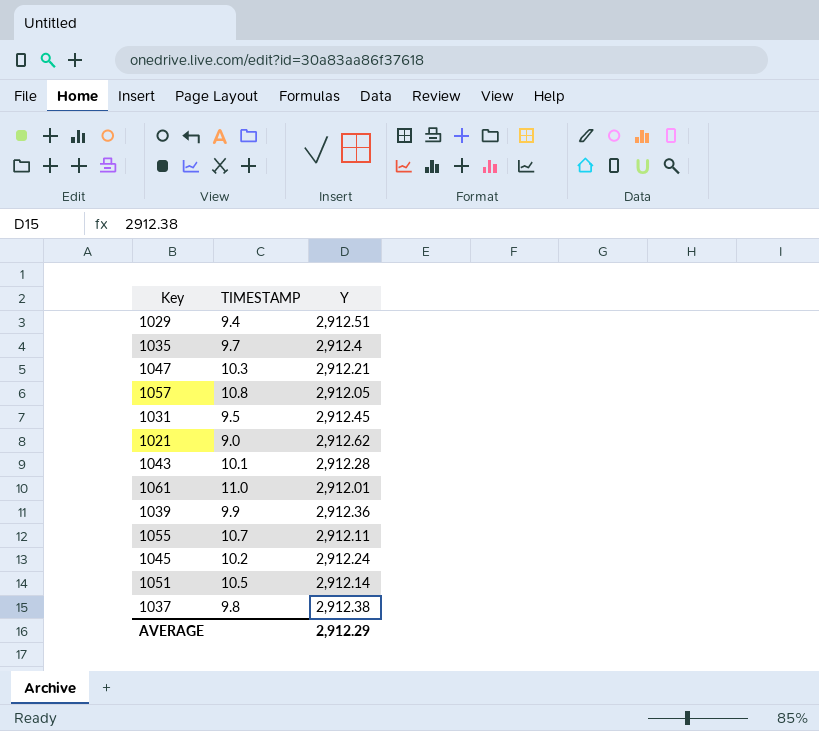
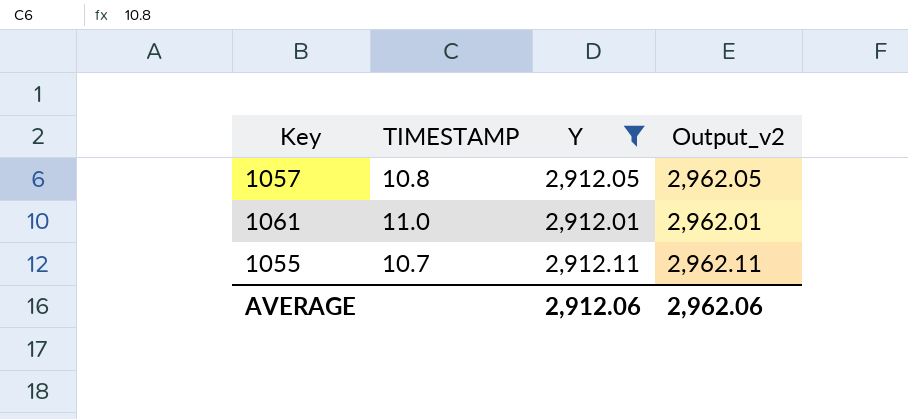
filter: none -> Y <= 2,912.11
column Output_v2 | formula: none -> [Y] + 50
AVERAGE | Y: 2,912.29 -> 2,912.06

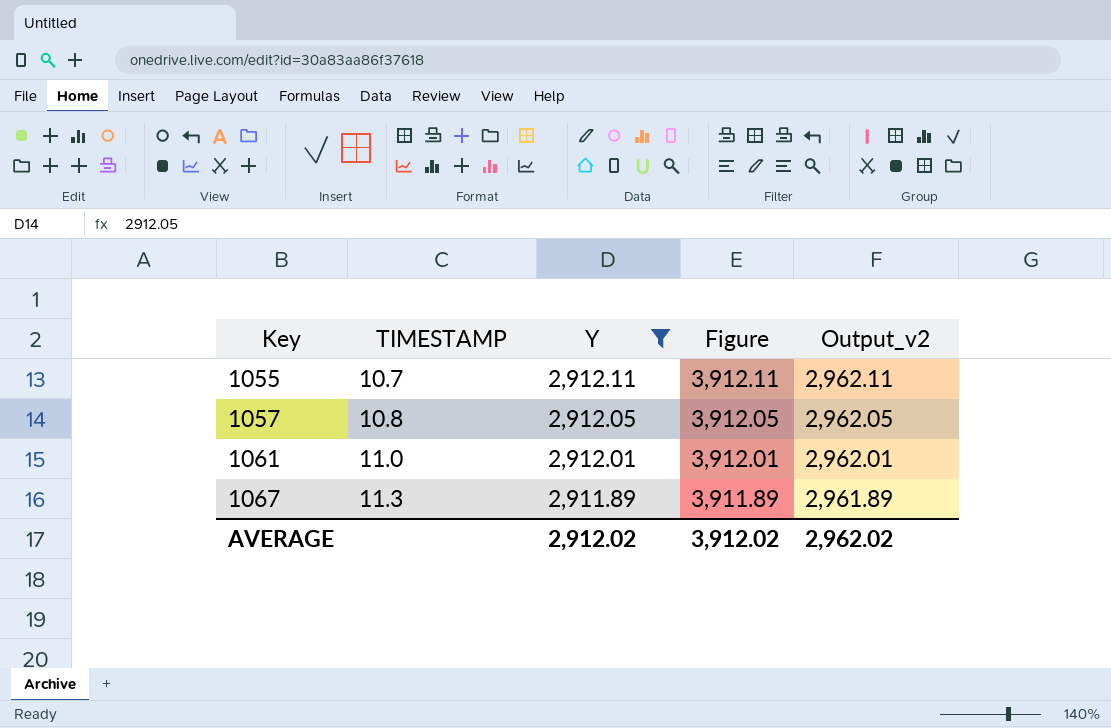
row order: none -> Key ascending
column Figure | formula: none -> [Y] + 1000
row 1067: none -> 11.3 | 2,911.89 | 3,911.89 | 2,961.89
AVERAGE | Y: 2,912.06 -> 2,912.02
AVERAGE | Output_v2: 2,962.06 -> 2,962.02

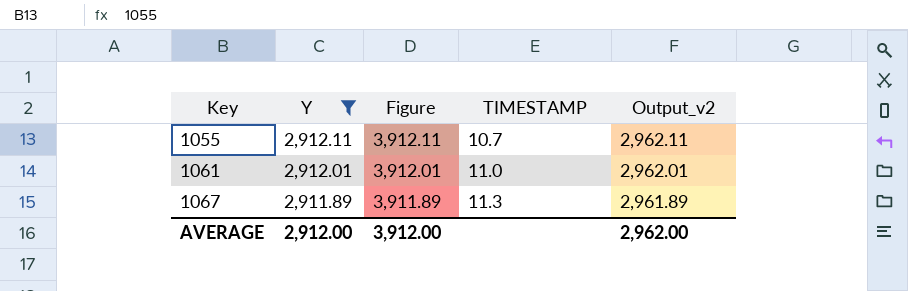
column TIMESTAMP | position: 2 -> 4
row 1057: 10.8 | 2,912.05 | 3,912.05 | 2,962.05 -> none
AVERAGE | Y: 2,912.02 -> 2,912.00
AVERAGE | Figure: 3,912.02 -> 3,912.00
AVERAGE | Output_v2: 2,962.02 -> 2,962.00

